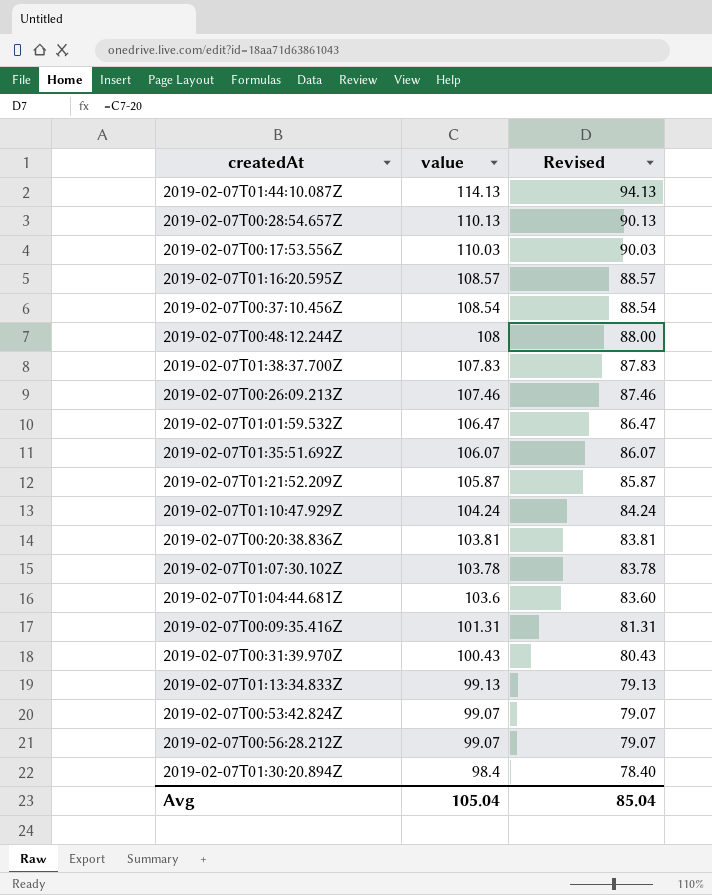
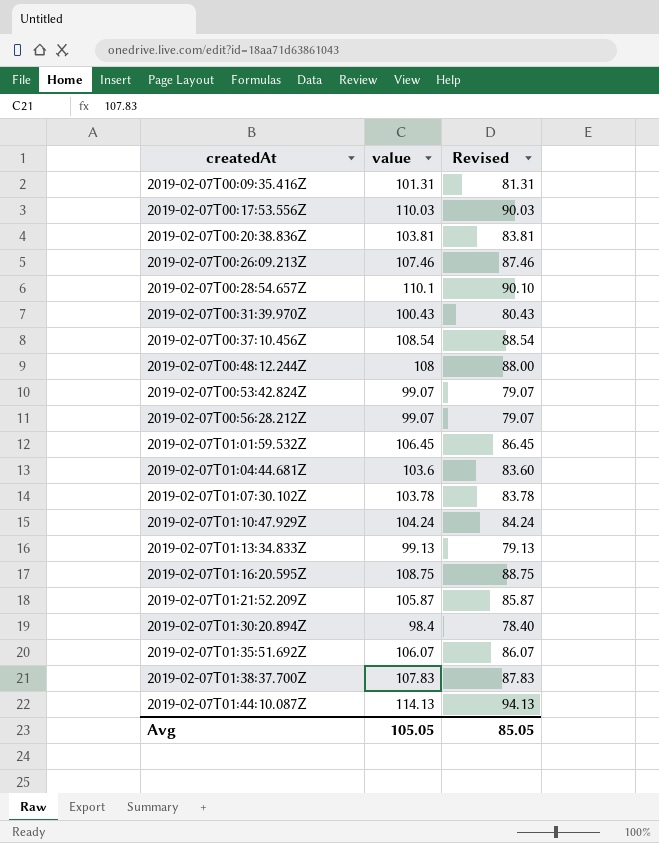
row order: value descending -> createdAt ascending
2019-02-07T00:28:54.657Z | value: 110.13 -> 110.1
2019-02-07T00:28:54.657Z | Revised: 90.13 -> 90.10
2019-02-07T01:01:59.532Z | value: 106.47 -> 106.45
2019-02-07T01:01:59.532Z | Revised: 86.47 -> 86.45
2019-02-07T01:16:20.595Z | value: 108.57 -> 108.75
2019-02-07T01:16:20.595Z | Revised: 88.57 -> 88.75
Avg | value: 105.04 -> 105.05
Avg | Revised: 85.04 -> 85.05

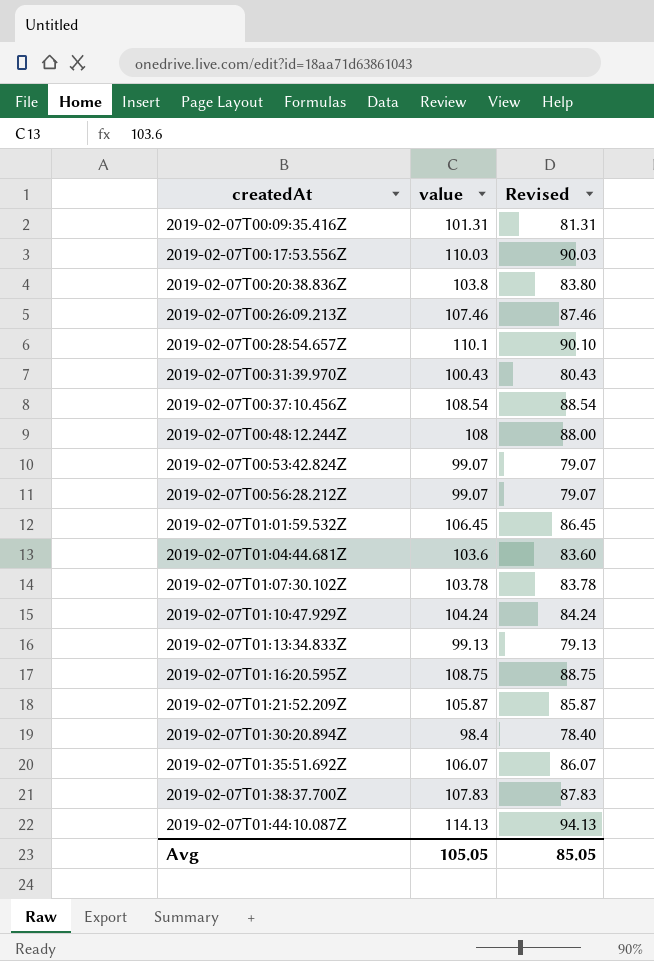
2019-02-07T00:20:38.836Z | value: 103.81 -> 103.8
2019-02-07T00:20:38.836Z | Revised: 83.81 -> 83.80

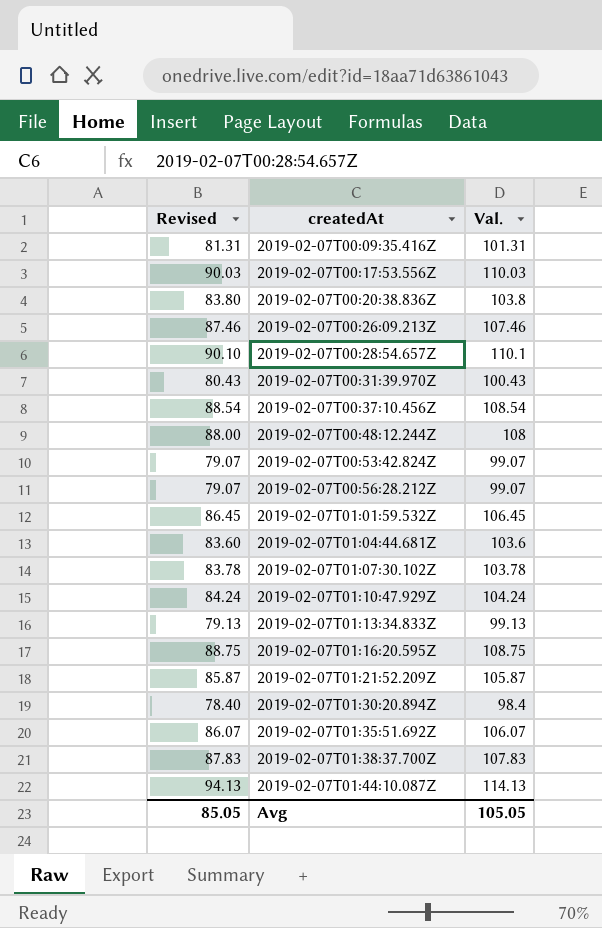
column Revised | position: 3 -> 1
column name: value -> Val.

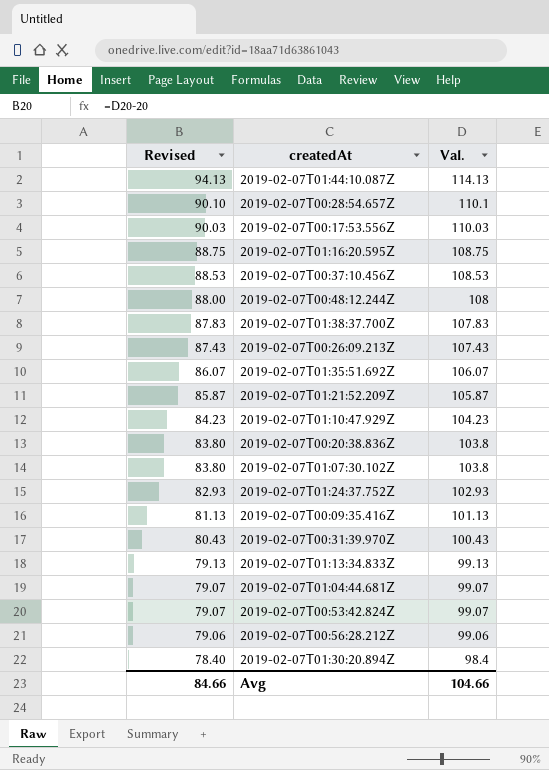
row order: createdAt ascending -> Revised descending
row 2019-02-07T01:01:59.532Z: 86.45 | 106.45 -> none
2019-02-07T00:37:10.456Z | Revised: 88.54 -> 88.53
2019-02-07T00:37:10.456Z | Val.: 108.54 -> 108.53
2019-02-07T00:26:09.213Z | Revised: 87.46 -> 87.43
2019-02-07T00:26:09.213Z | Val.: 107.46 -> 107.43
2019-02-07T01:10:47.929Z | Revised: 84.24 -> 84.23
2019-02-07T01:10:47.929Z | Val.: 104.24 -> 104.23
2019-02-07T01:07:30.102Z | Revised: 83.78 -> 83.80
2019-02-07T01:07:30.102Z | Val.: 103.78 -> 103.8
row 2019-02-07T01:24:37.752Z: none -> 82.93 | 102.93
2019-02-07T00:09:35.416Z | Revised: 81.31 -> 81.13
2019-02-07T00:09:35.416Z | Val.: 101.31 -> 101.13
2019-02-07T01:04:44.681Z | Revised: 83.60 -> 79.07
2019-02-07T01:04:44.681Z | Val.: 103.6 -> 99.07
2019-02-07T00:56:28.212Z | Revised: 79.07 -> 79.06
2019-02-07T00:56:28.212Z | Val.: 99.07 -> 99.06
Avg | Revised: 85.05 -> 84.66
Avg | Val.: 105.05 -> 104.66

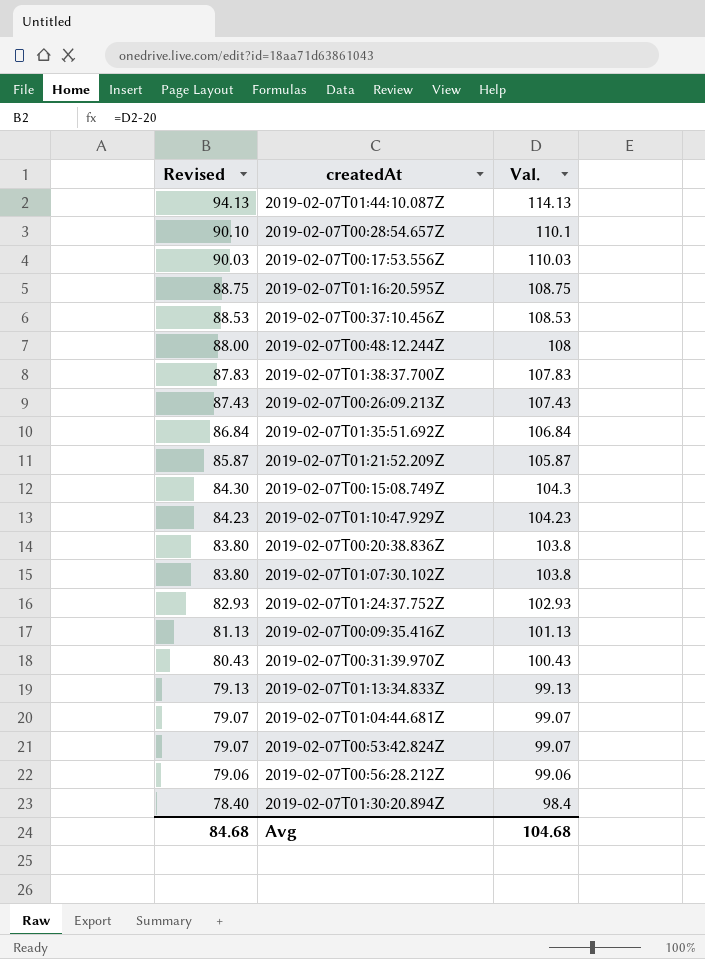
2019-02-07T01:35:51.692Z | Revised: 86.07 -> 86.84
2019-02-07T01:35:51.692Z | Val.: 106.07 -> 106.84
row 2019-02-07T00:15:08.749Z: none -> 84.30 | 104.3
Avg | Revised: 84.66 -> 84.68
Avg | Val.: 104.66 -> 104.68

